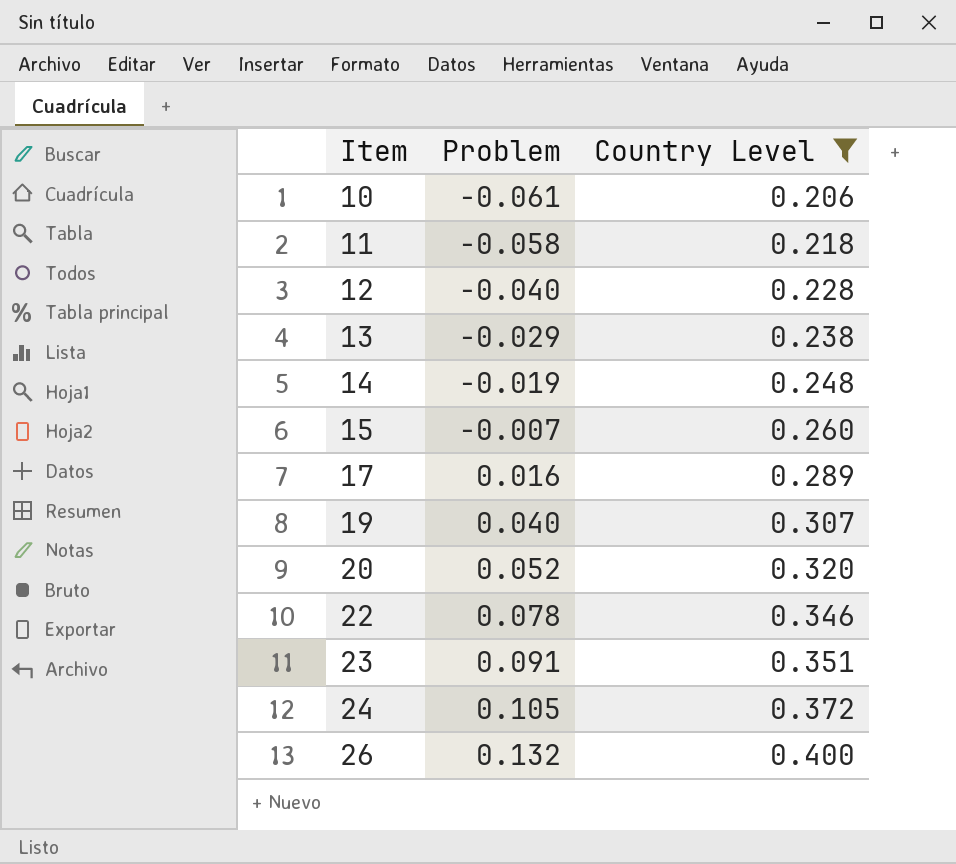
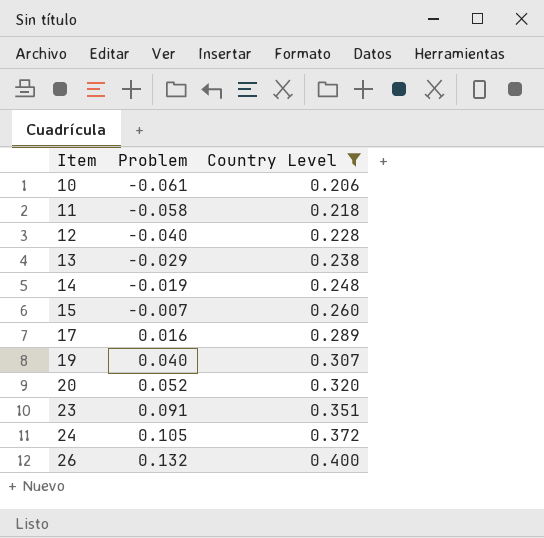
row 22: 0.078 | 0.346 -> none

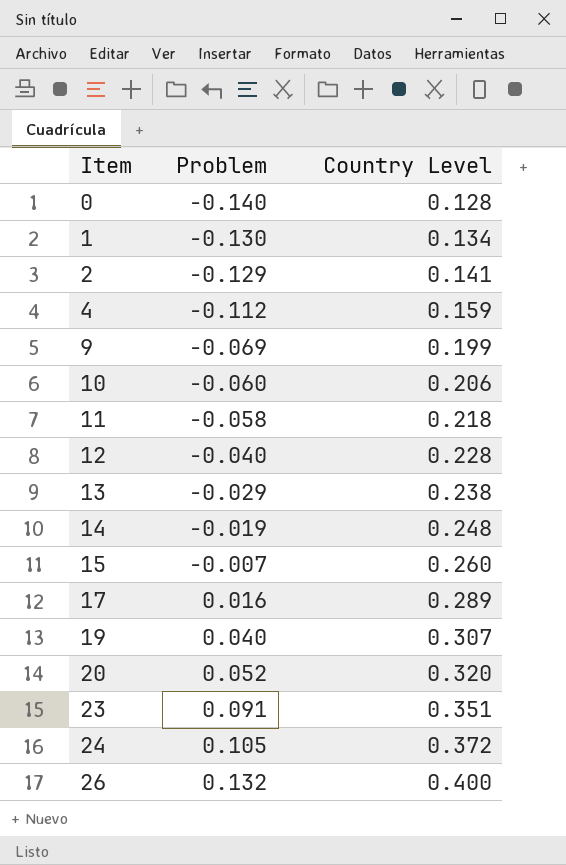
filter: Country Level >= 0.206 -> none
10 | Problem: -0.061 -> -0.060

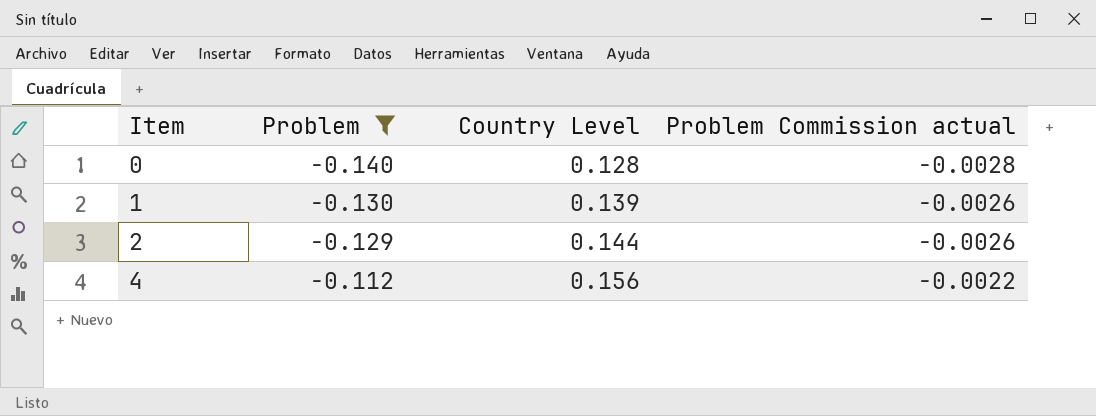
filter: none -> Problem <= -0.112
column Problem Commission actual | formula: none -> [Problem] * 0.02
1 | Country Level: 0.134 -> 0.139
2 | Country Level: 0.141 -> 0.144
4 | Country Level: 0.159 -> 0.156

